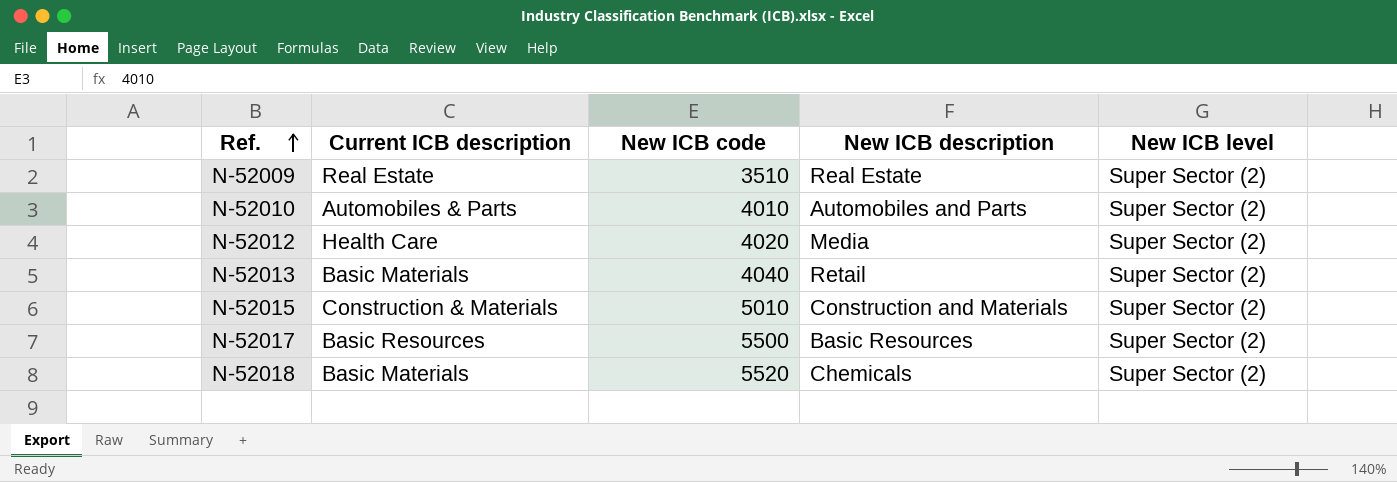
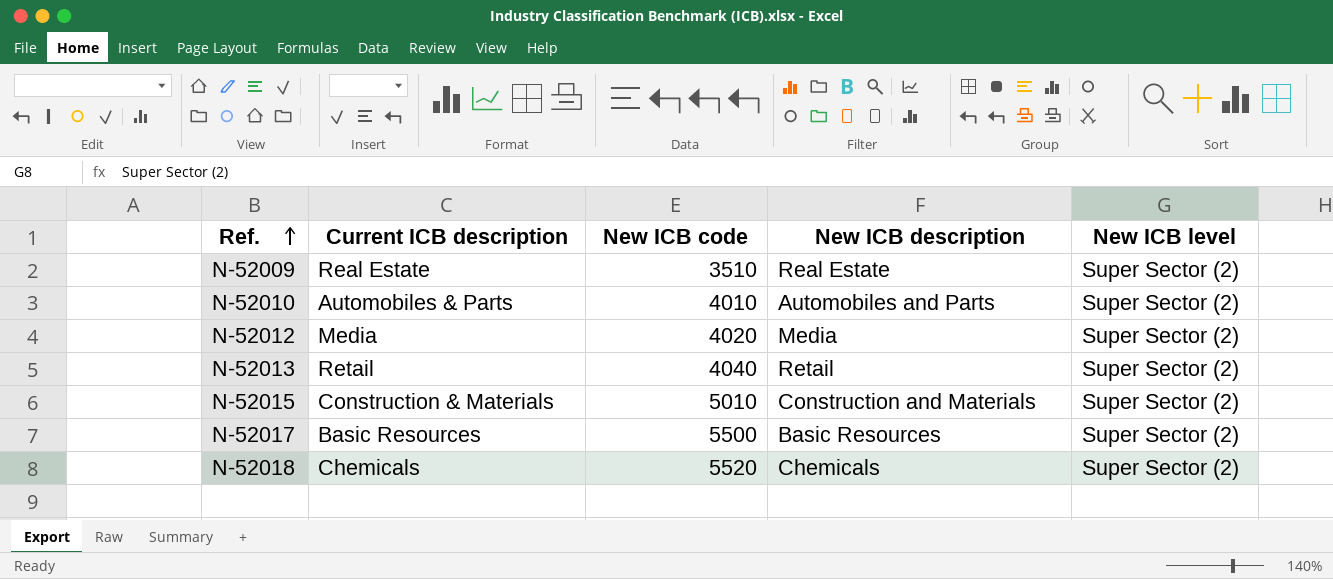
N-52012 | Current ICB description: Health Care -> Media
N-52013 | Current ICB description: Basic Materials -> Retail
N-52018 | Current ICB description: Basic Materials -> Chemicals

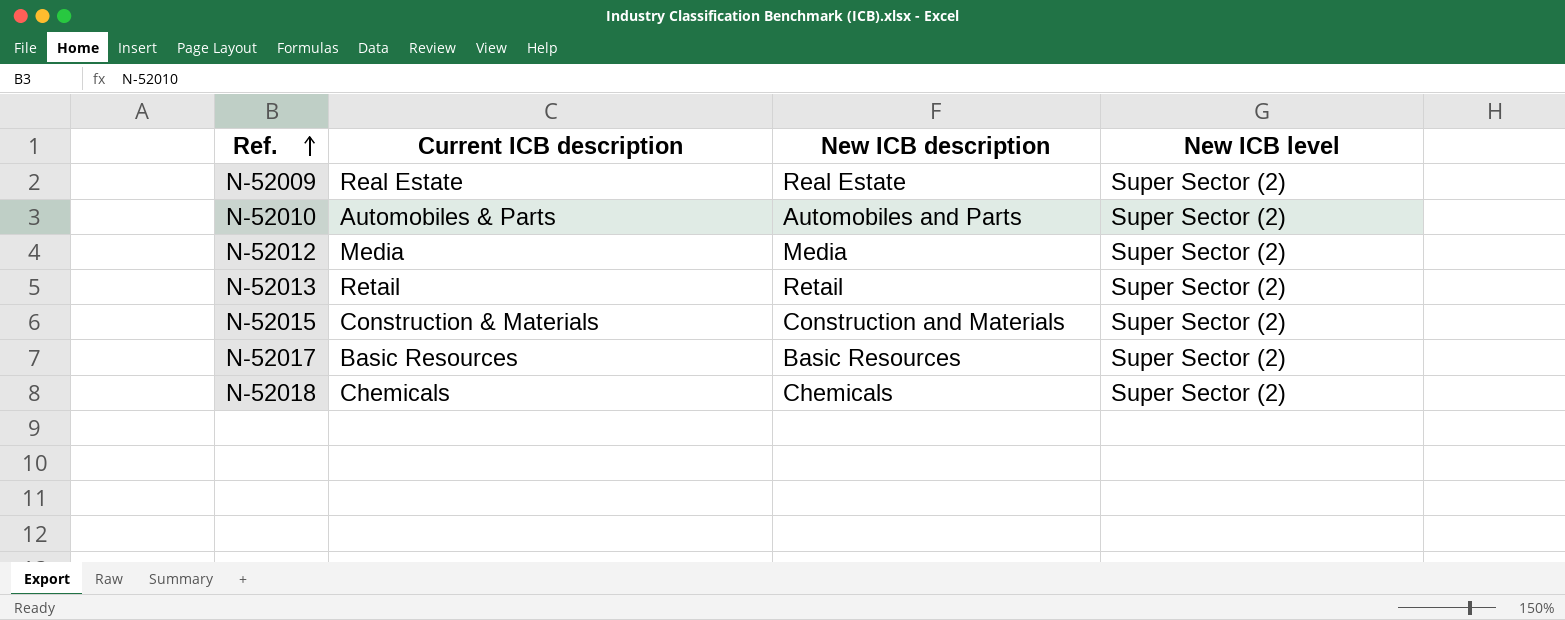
column New ICB code | position: 3 -> none

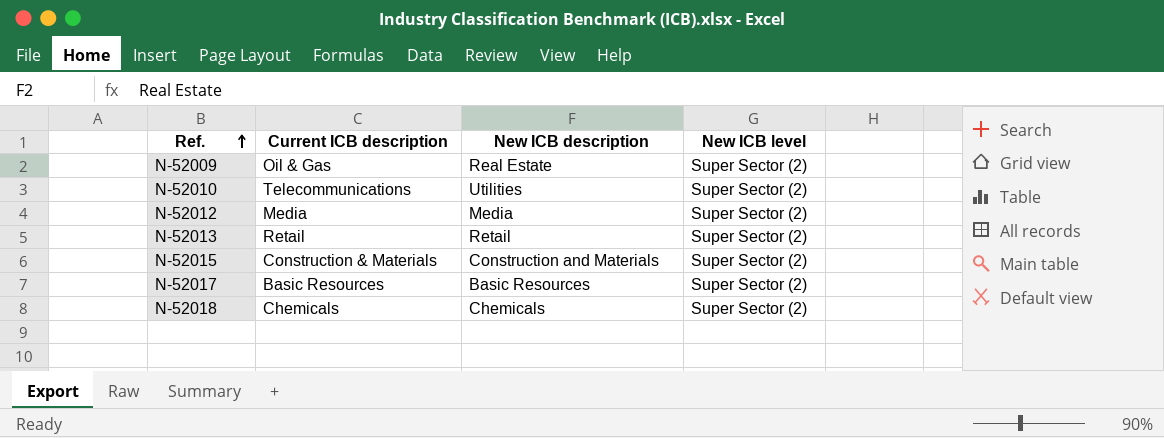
N-52009 | Current ICB description: Real Estate -> Oil & Gas
N-52010 | Current ICB description: Automobiles & Parts -> Telecommunications
N-52010 | New ICB description: Automobiles and Parts -> Utilities

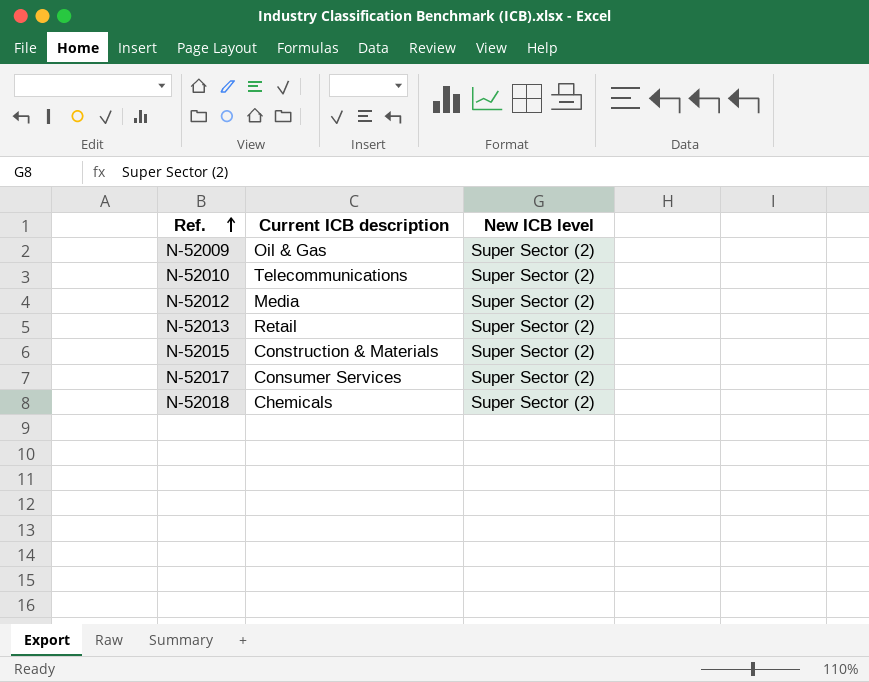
column New ICB description | position: 3 -> none
N-52017 | Current ICB description: Basic Resources -> Consumer Services

